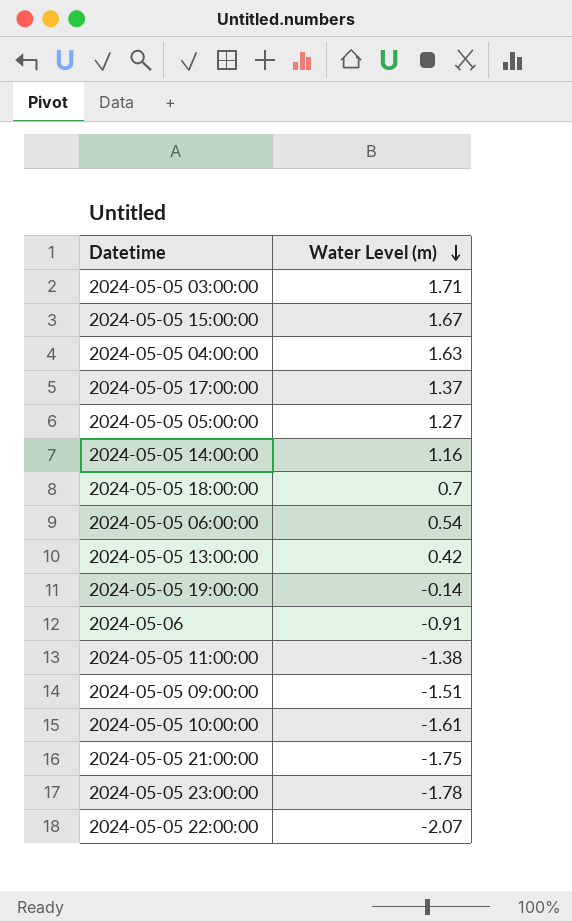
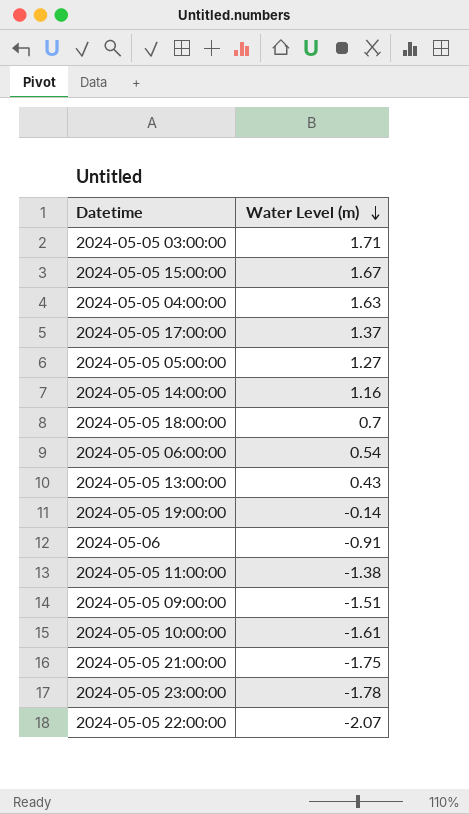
2024-05-05 13:00:00 | Water Level (m): 0.42 -> 0.43

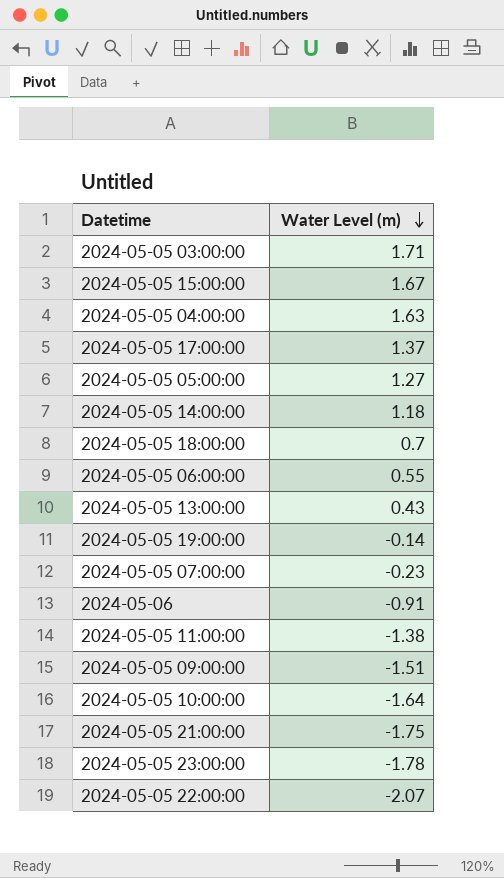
2024-05-05 14:00:00 | Water Level (m): 1.16 -> 1.18
2024-05-05 06:00:00 | Water Level (m): 0.54 -> 0.55
row 2024-05-05 07:00:00: none -> -0.23
2024-05-05 10:00:00 | Water Level (m): -1.61 -> -1.64

